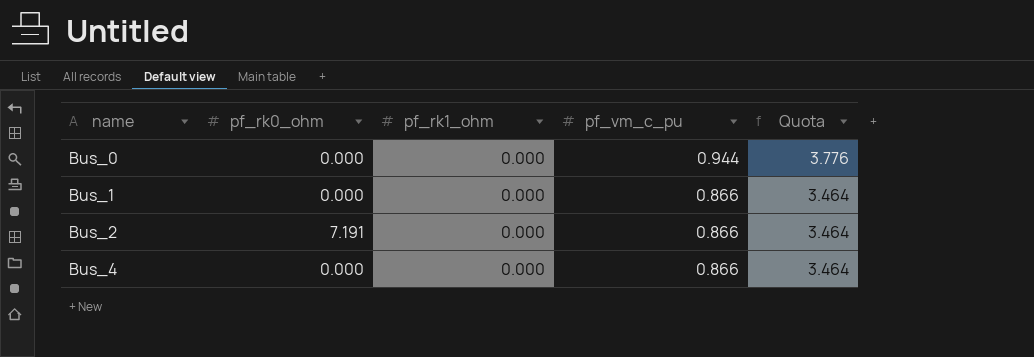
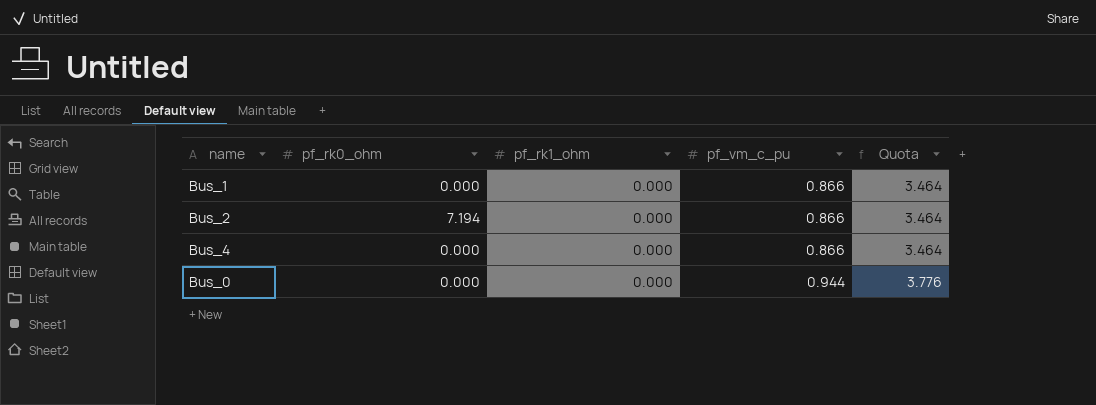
row order: name ascending -> pf_vm_c_pu ascending
Bus_2 | pf_rk0_ohm: 7.191 -> 7.194

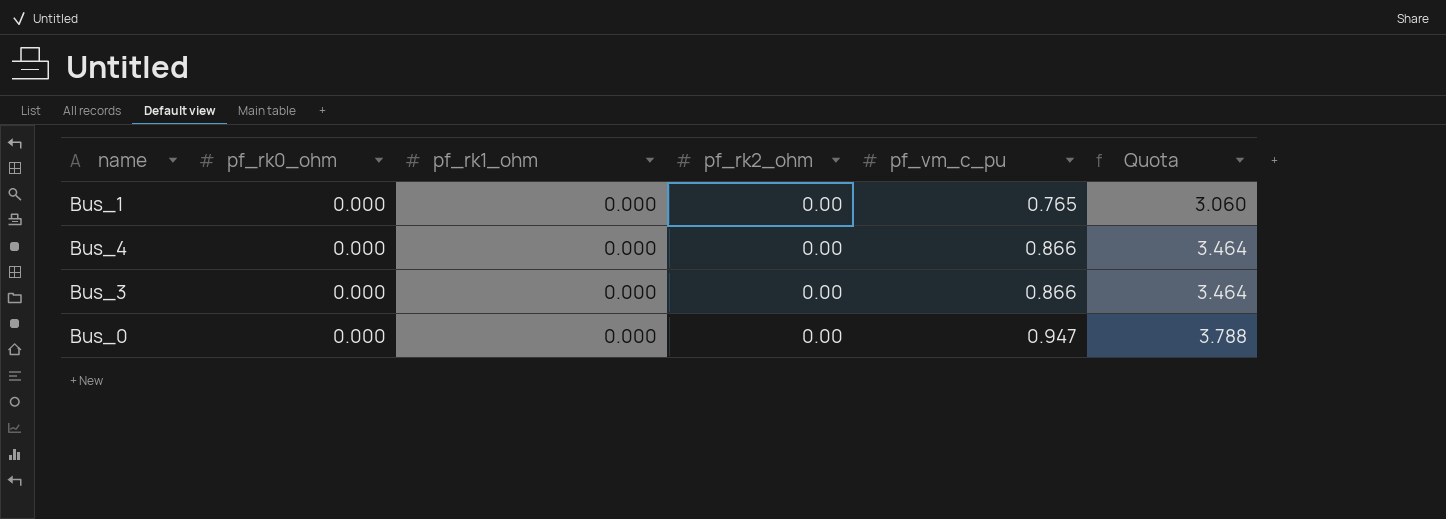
column pf_rk2_ohm | position: none -> 4
row Bus_2: 7.194 | 0.000 | 0.866 | 3.464 -> none
Bus_1 | pf_vm_c_pu: 0.866 -> 0.765
Bus_1 | Quota: 3.464 -> 3.060
row Bus_3: none -> 0.000 | 0.000 | 0.00 | 0.866 | 3.464
Bus_0 | pf_vm_c_pu: 0.944 -> 0.947
Bus_0 | Quota: 3.776 -> 3.788

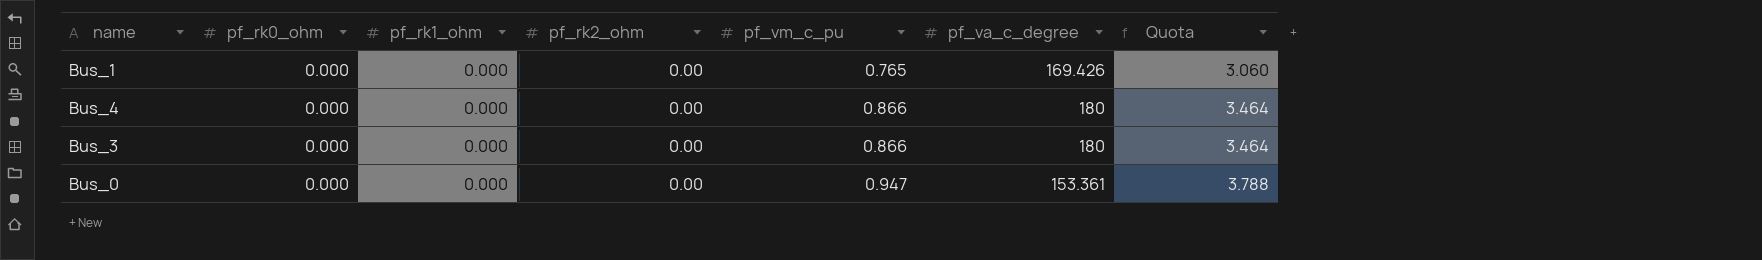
column pf_va_c_degree | position: none -> 6

